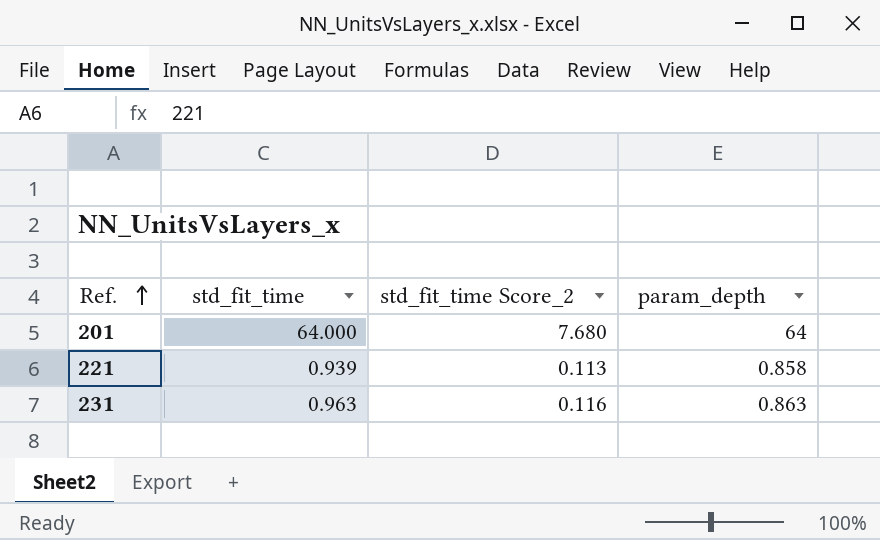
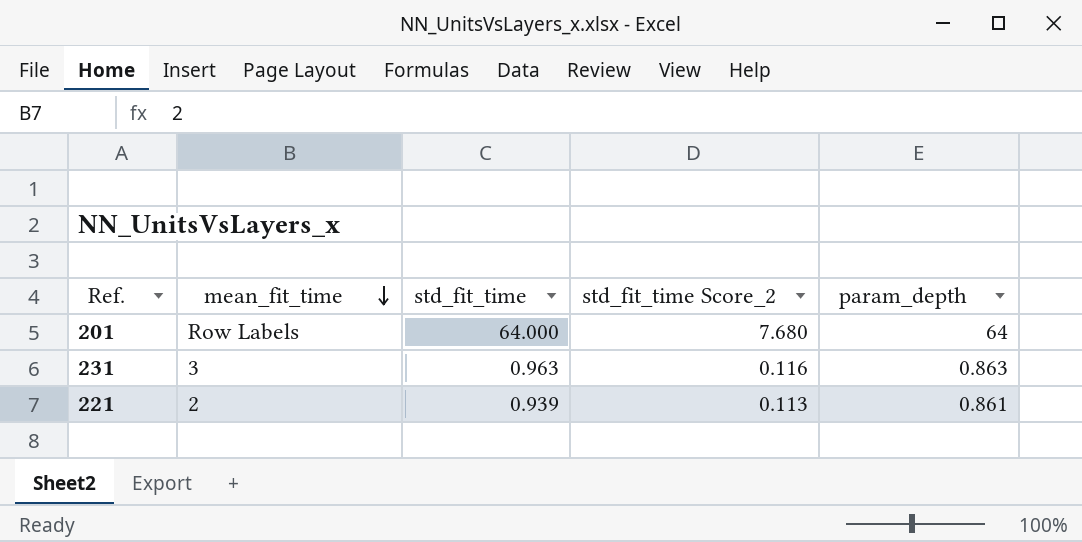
row order: Ref. ascending -> mean_fit_time descending
column mean_fit_time | position: none -> 2
221 | param_depth: 0.858 -> 0.861

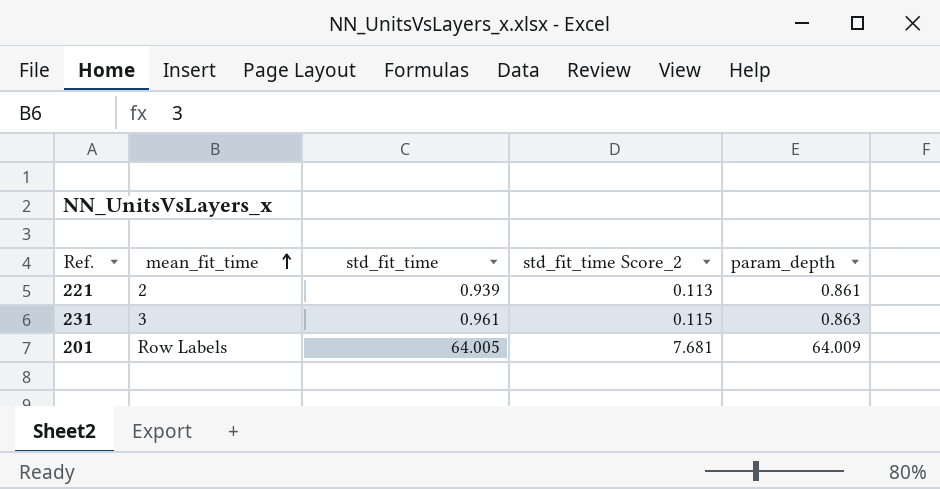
row order: mean_fit_time descending -> mean_fit_time ascending
231 | std_fit_time: 0.963 -> 0.961
231 | std_fit_time Score_2: 0.116 -> 0.115
201 | std_fit_time: 64.000 -> 64.005
201 | std_fit_time Score_2: 7.680 -> 7.681
201 | param_depth: 64 -> 64.009

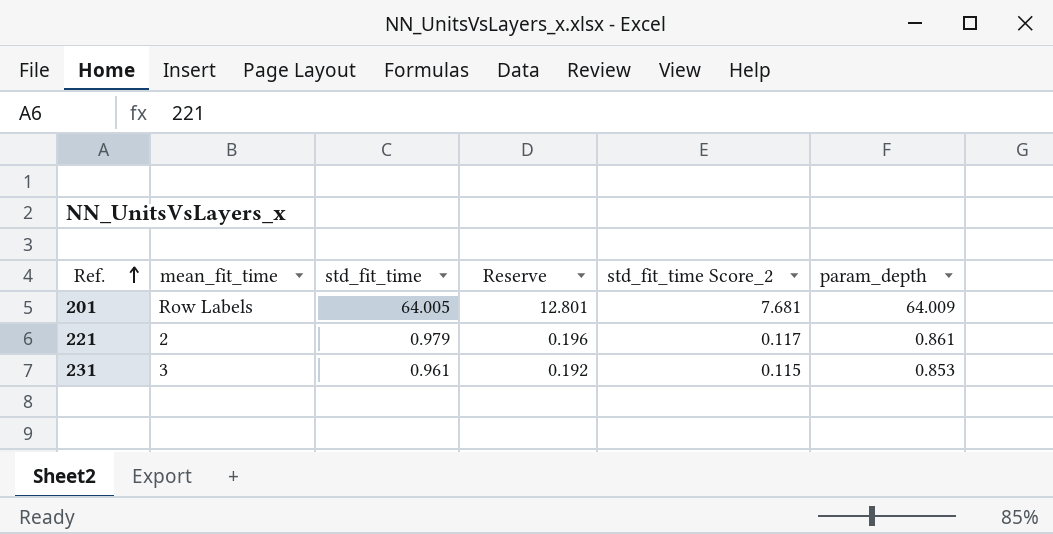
row order: mean_fit_time ascending -> Ref. ascending
column Reserve | formula: none -> [std_fit_time] * 0.2
221 | std_fit_time: 0.939 -> 0.979
221 | std_fit_time Score_2: 0.113 -> 0.117
231 | param_depth: 0.863 -> 0.853

